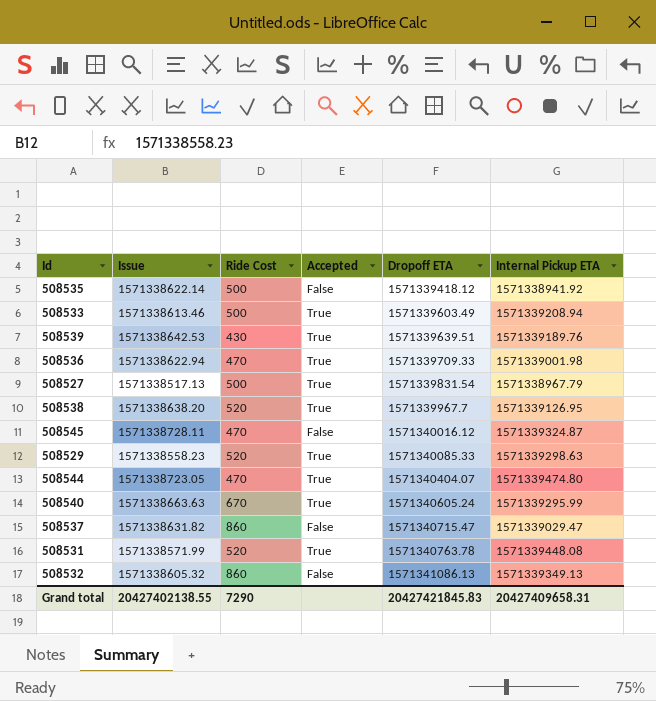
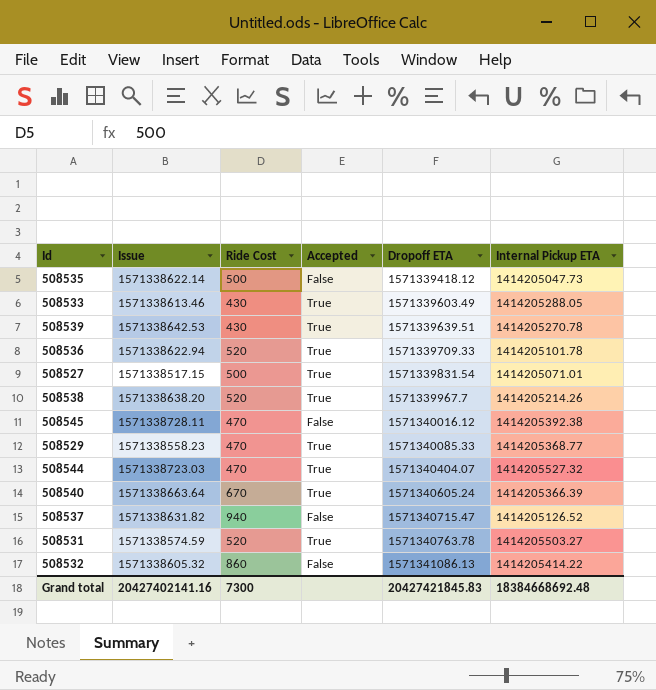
508535 | Internal Pickup ETA: 1571338941.92 -> 1414205047.73
508533 | Ride Cost: 500 -> 430
508533 | Internal Pickup ETA: 1571339208.94 -> 1414205288.05
508539 | Internal Pickup ETA: 1571339189.76 -> 1414205270.78
508536 | Ride Cost: 470 -> 520
508536 | Internal Pickup ETA: 1571339001.98 -> 1414205101.78
508527 | Issue: 1571338517.13 -> 1571338517.15
508527 | Internal Pickup ETA: 1571338967.79 -> 1414205071.01
508538 | Internal Pickup ETA: 1571339126.95 -> 1414205214.26
508545 | Internal Pickup ETA: 1571339324.87 -> 1414205392.38
508529 | Ride Cost: 520 -> 470
508529 | Internal Pickup ETA: 1571339298.63 -> 1414205368.77
508544 | Issue: 1571338723.05 -> 1571338723.03
508544 | Internal Pickup ETA: 1571339474.80 -> 1414205527.32
508540 | Issue: 1571338663.63 -> 1571338663.64
508540 | Internal Pickup ETA: 1571339295.99 -> 1414205366.39
508537 | Ride Cost: 860 -> 940
508537 | Internal Pickup ETA: 1571339029.47 -> 1414205126.52
508531 | Issue: 1571338571.99 -> 1571338574.59
508531 | Internal Pickup ETA: 1571339448.08 -> 1414205503.27
508532 | Internal Pickup ETA: 1571339349.13 -> 1414205414.22
Grand total | Issue: 20427402138.55 -> 20427402141.16
Grand total | Ride Cost: 7290 -> 7300
Grand total | Internal Pickup ETA: 20427409658.31 -> 18384668692.48

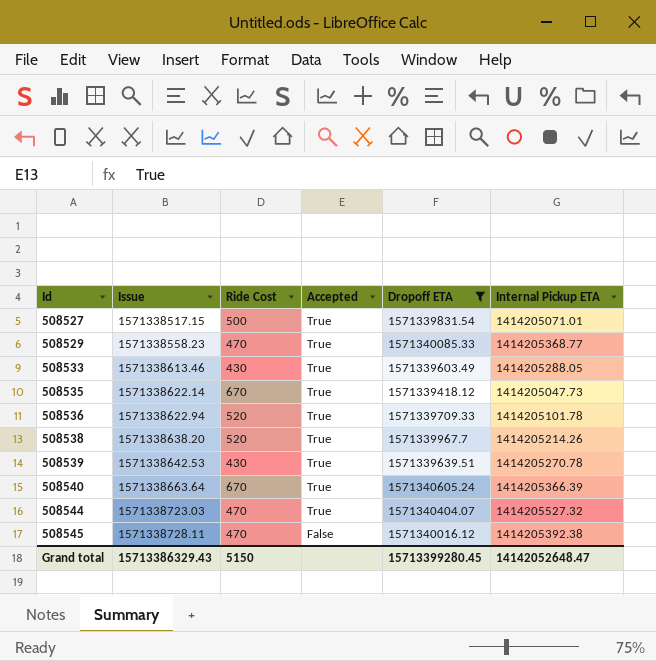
filter: none -> Dropoff ETA <= 1571340605.24
row order: Dropoff ETA ascending -> Id ascending
508535 | Ride Cost: 500 -> 670
508535 | Accepted: False -> True
Grand total | Issue: 20427402141.16 -> 15713386329.43
Grand total | Ride Cost: 7300 -> 5150
Grand total | Dropoff ETA: 20427421845.83 -> 15713399280.45
Grand total | Internal Pickup ETA: 18384668692.48 -> 14142052648.47

